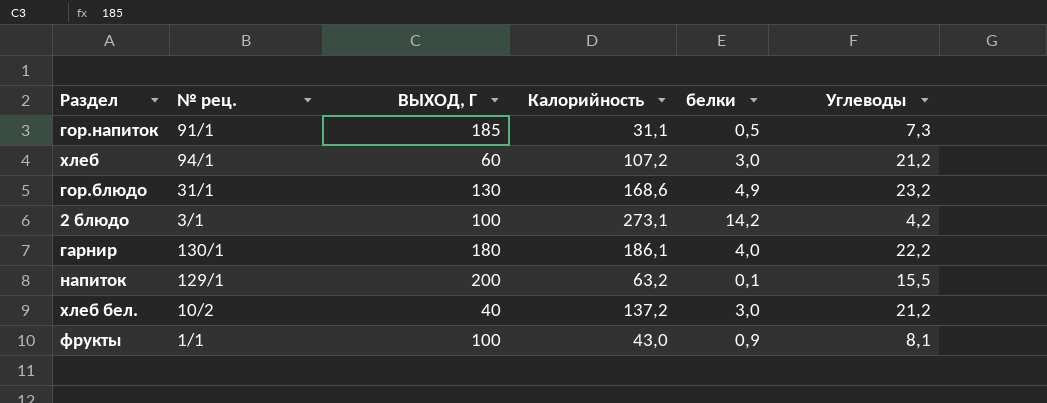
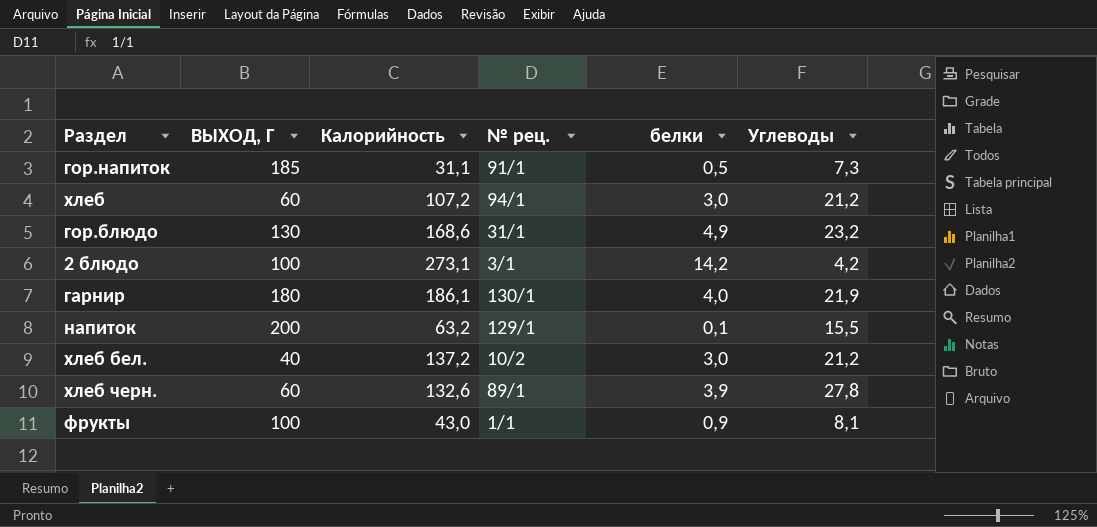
column № рец. | position: 2 -> 4
гарнир | Углеводы: 22,2 -> 21,9
row хлеб черн.: none -> 60 | 132,6 | 89/1 | 3,9 | 27,8

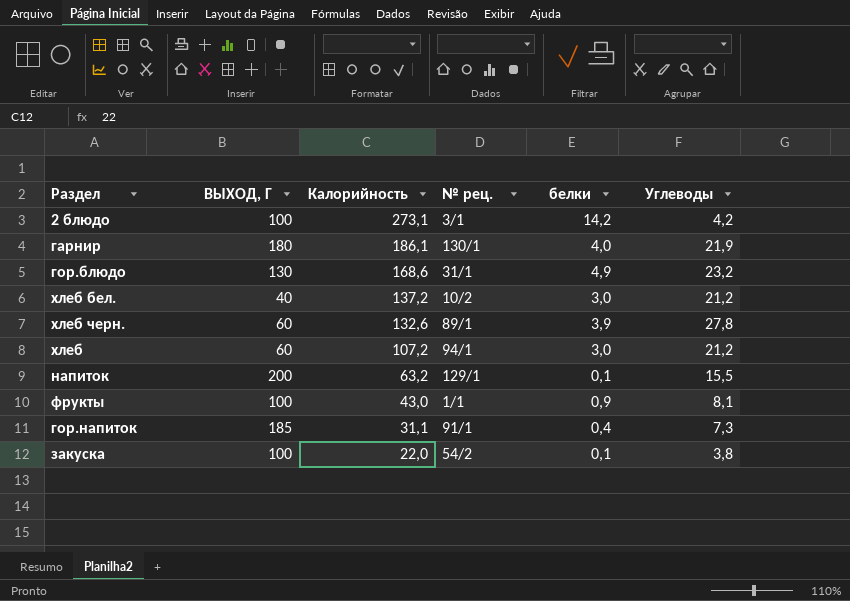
row order: none -> Калорийность descending
гор.напиток | белки: 0,5 -> 0,4
row закуска: none -> 100 | 22,0 | 54/2 | 0,1 | 3,8

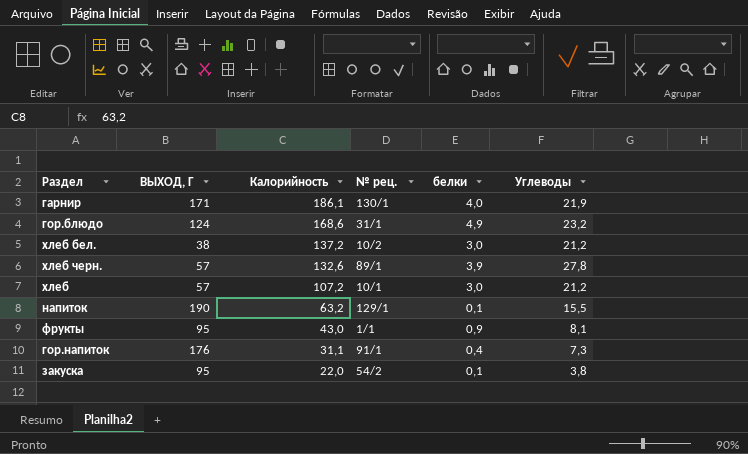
row 2 блюдо: 100 | 273,1 | 3/1 | 14,2 | 4,2 -> none
гарнир | ВЫХОД, Г: 180 -> 171
гор.блюдо | ВЫХОД, Г: 130 -> 124
хлеб бел. | ВЫХОД, Г: 40 -> 38
хлеб черн. | ВЫХОД, Г: 60 -> 57
хлеб | ВЫХОД, Г: 60 -> 57
хлеб | № рец.: 94/1 -> 10/1
напиток | ВЫХОД, Г: 200 -> 190
фрукты | ВЫХОД, Г: 100 -> 95
гор.напиток | ВЫХОД, Г: 185 -> 176
закуска | ВЫХОД, Г: 100 -> 95

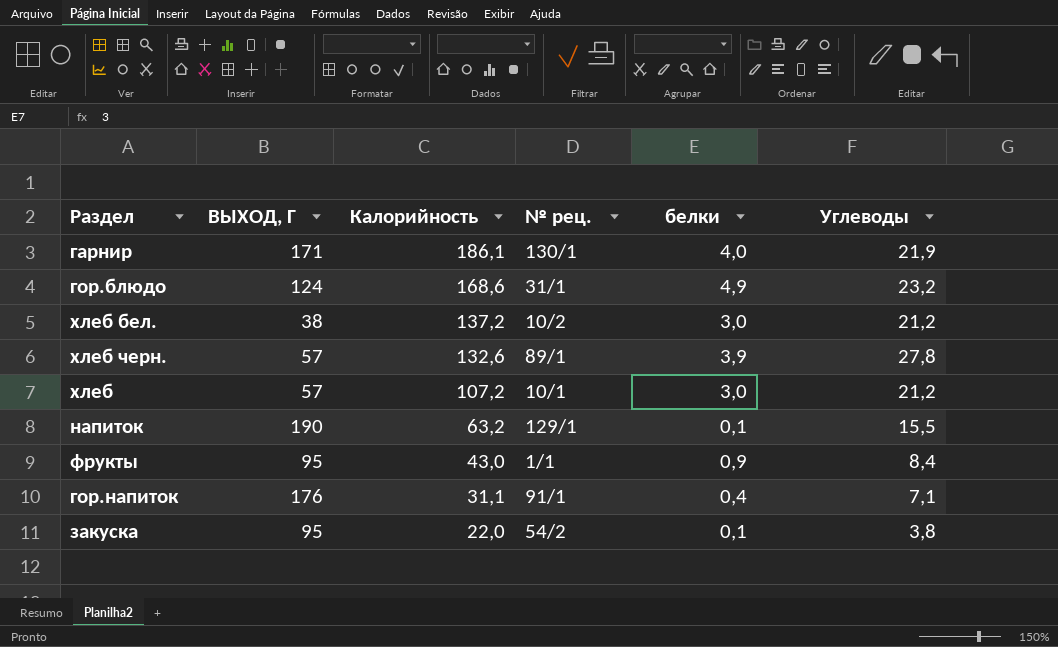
фрукты | Углеводы: 8,1 -> 8,4
гор.напиток | Углеводы: 7,3 -> 7,1

